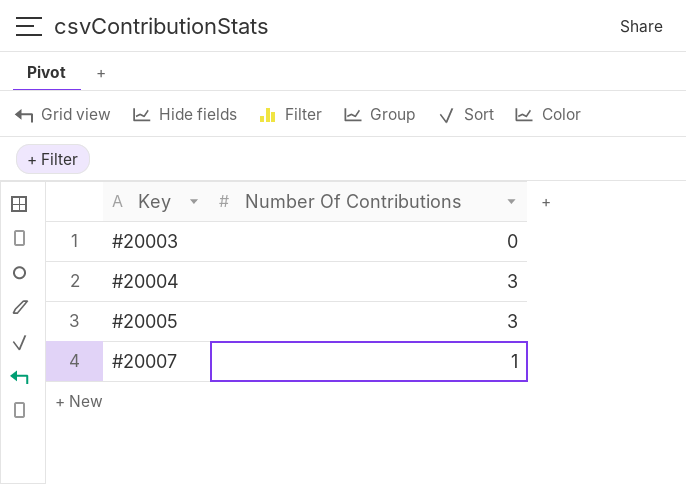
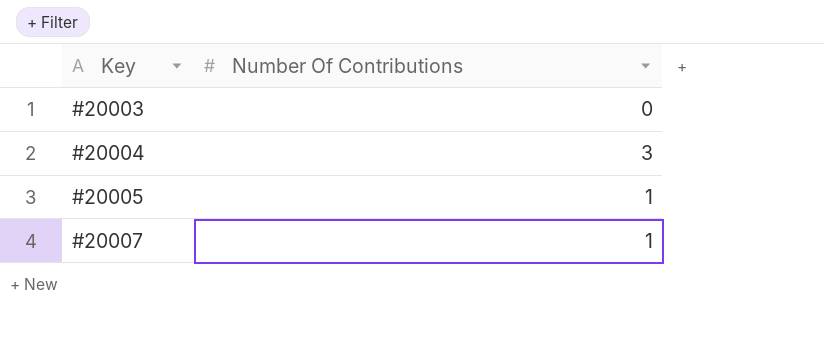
#20005 | Number Of Contributions: 3 -> 1

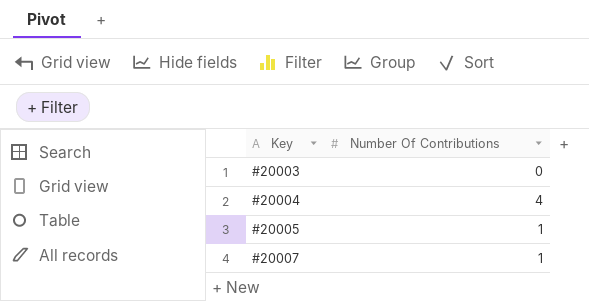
#20004 | Number Of Contributions: 3 -> 4

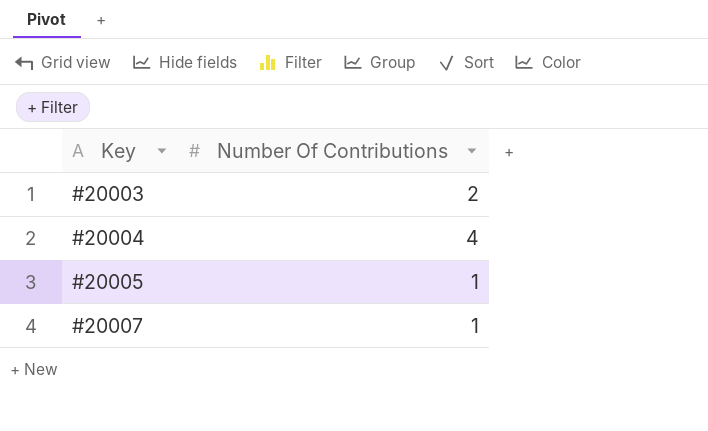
#20003 | Number Of Contributions: 0 -> 2

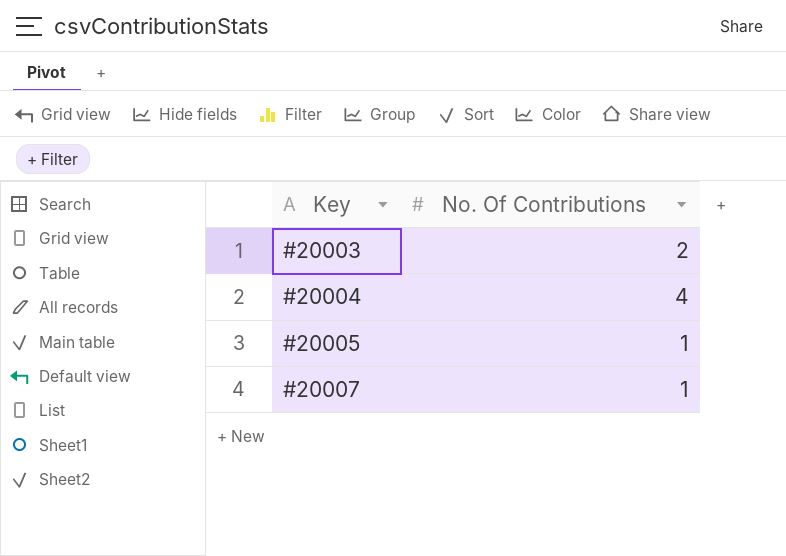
column name: Number Of Contributions -> No. Of Contributions

